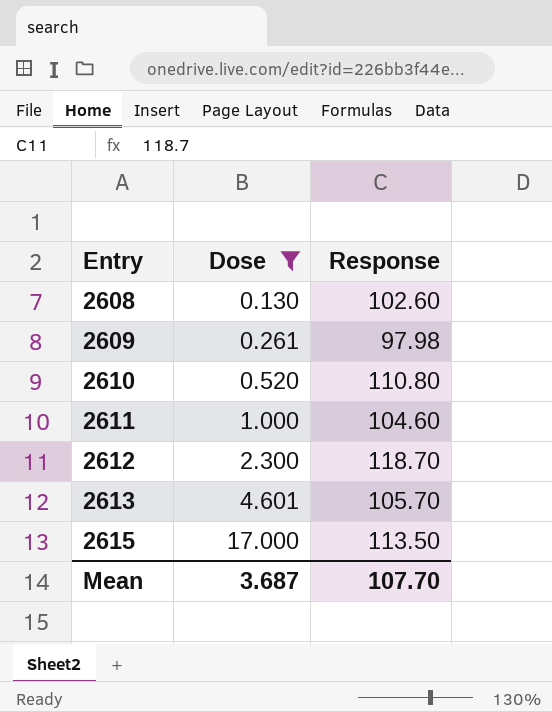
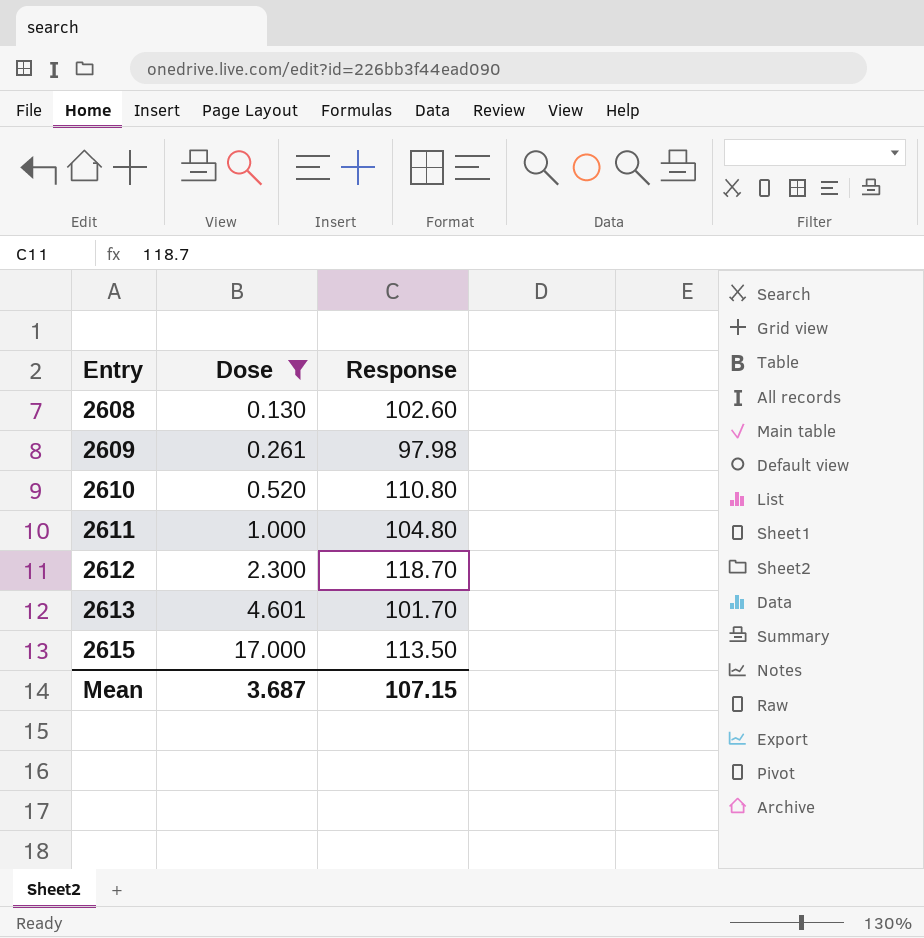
2611 | Response: 104.60 -> 104.80
2613 | Response: 105.70 -> 101.70
Mean | Response: 107.70 -> 107.15

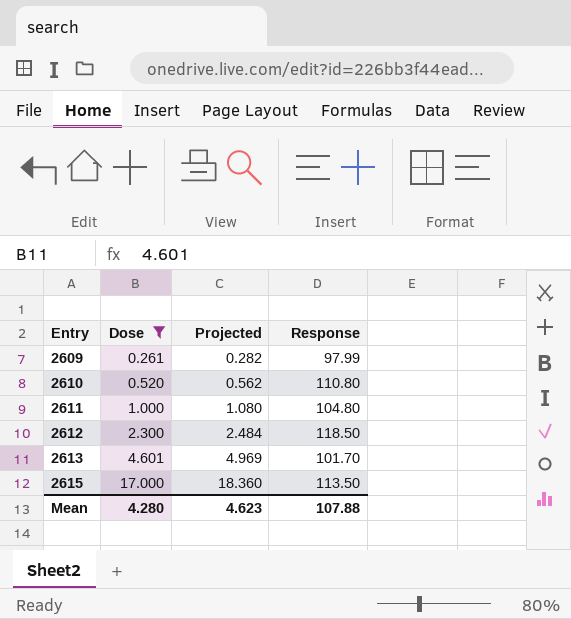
column Projected | formula: none -> [Dose] * 1.08
row 2608: 0.130 | 102.60 -> none
2609 | Response: 97.98 -> 97.99
2612 | Response: 118.70 -> 118.50
Mean | Dose: 3.687 -> 4.280
Mean | Response: 107.15 -> 107.88

